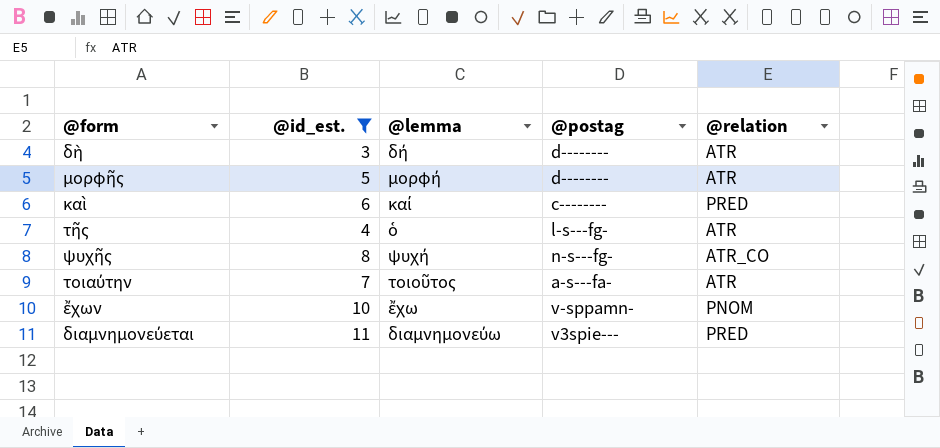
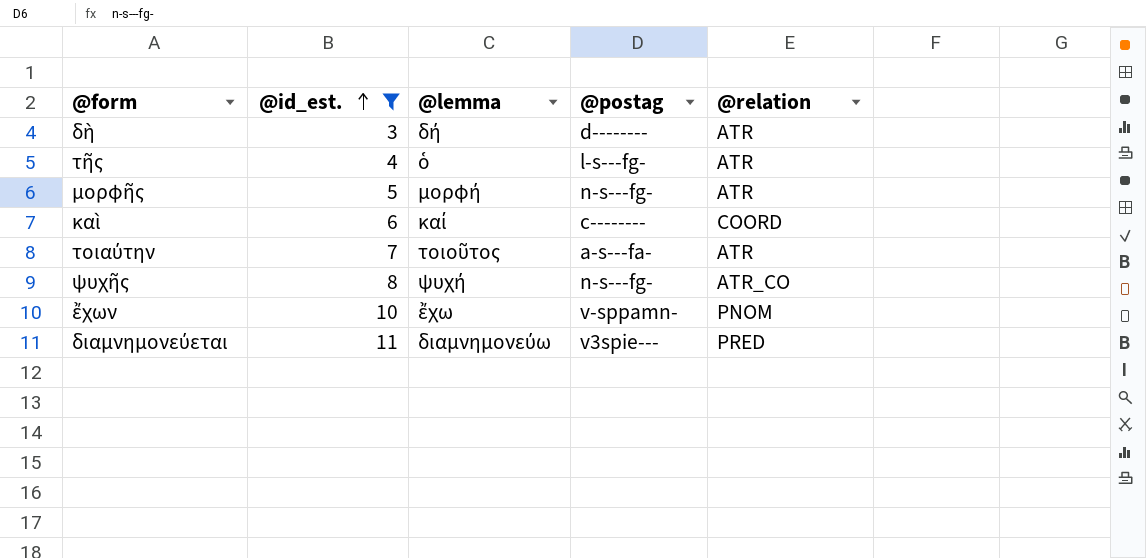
row order: none -> @id_est. ascending
μορφῆς | @postag: d-------- -> n-s---fg-
καὶ | @relation: PRED -> COORD

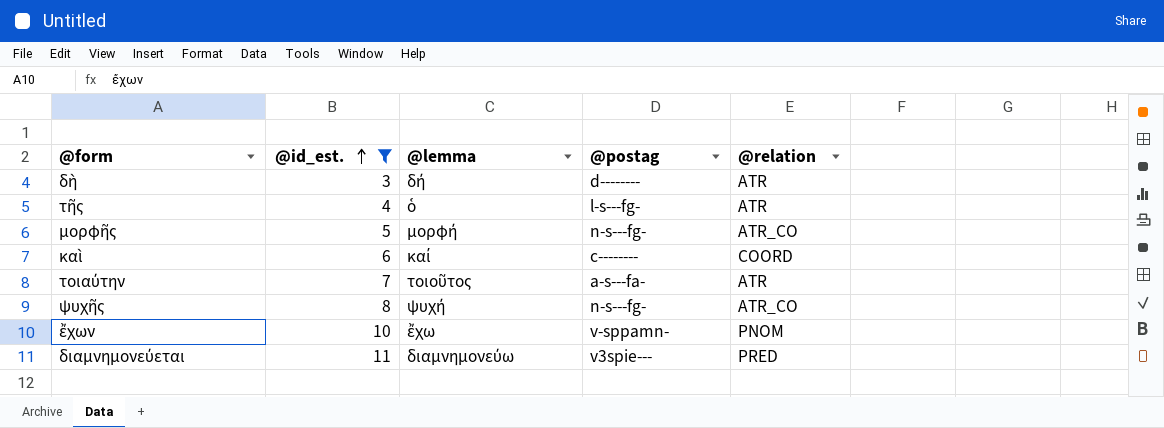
μορφῆς | @relation: ATR -> ATR_CO

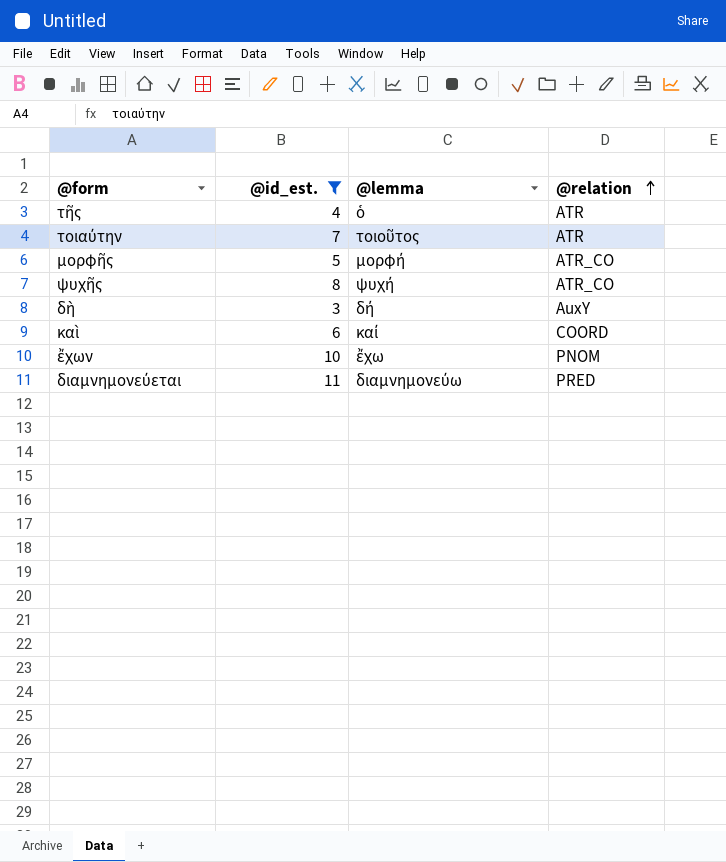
row order: @id_est. ascending -> @relation ascending
column @postag | position: 4 -> none
δὴ | @relation: ATR -> AuxY

